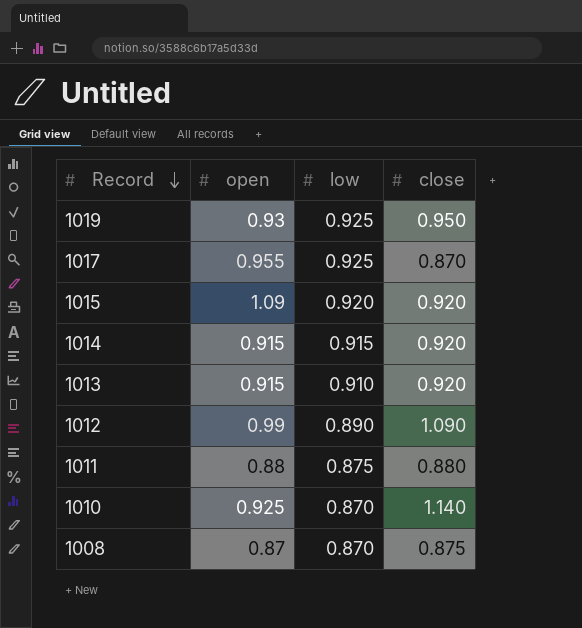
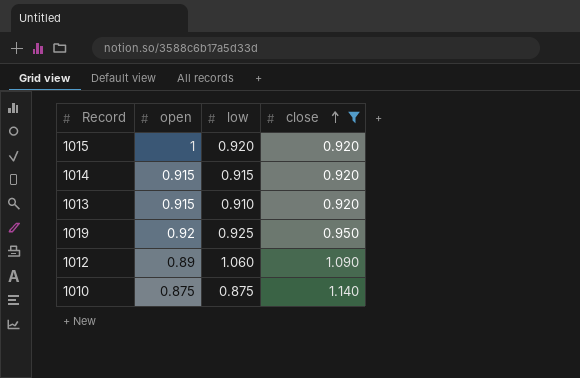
filter: none -> close >= 0.920
row order: Record descending -> close ascending
1015 | open: 1.09 -> 1
1019 | open: 0.93 -> 0.92
1012 | open: 0.99 -> 0.89
1012 | low: 0.890 -> 1.060
1010 | open: 0.925 -> 0.875
1010 | low: 0.870 -> 0.875

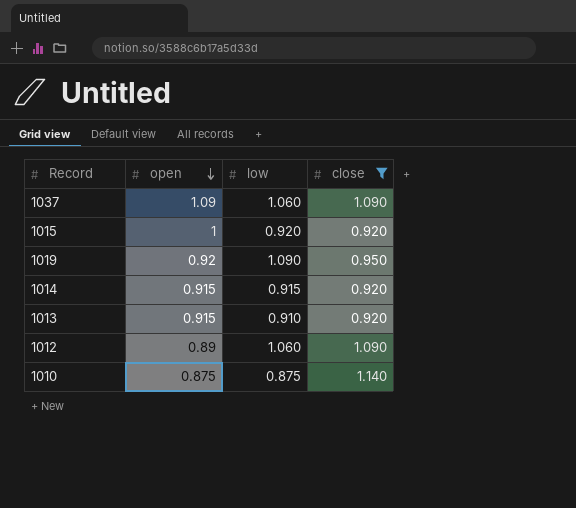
row order: close ascending -> open descending
row 1037: none -> 1.09 | 1.060 | 1.090
1019 | low: 0.925 -> 1.090

